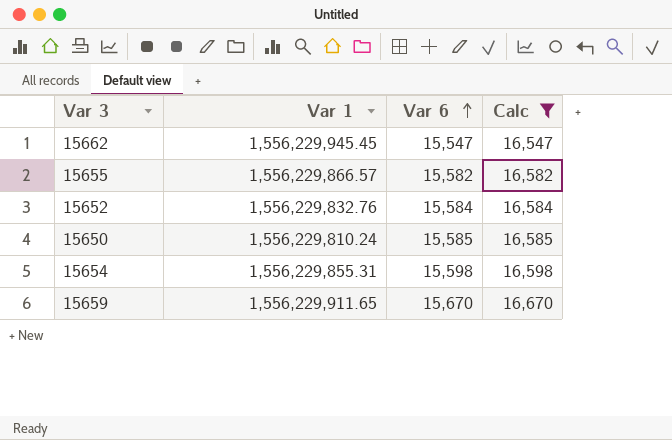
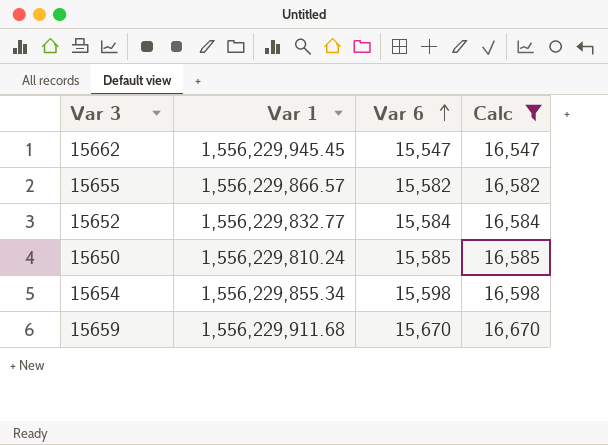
15652 | Var 1: 1,556,229,832.76 -> 1,556,229,832.77
15654 | Var 1: 1,556,229,855.31 -> 1,556,229,855.34
15659 | Var 1: 1,556,229,911.65 -> 1,556,229,911.68

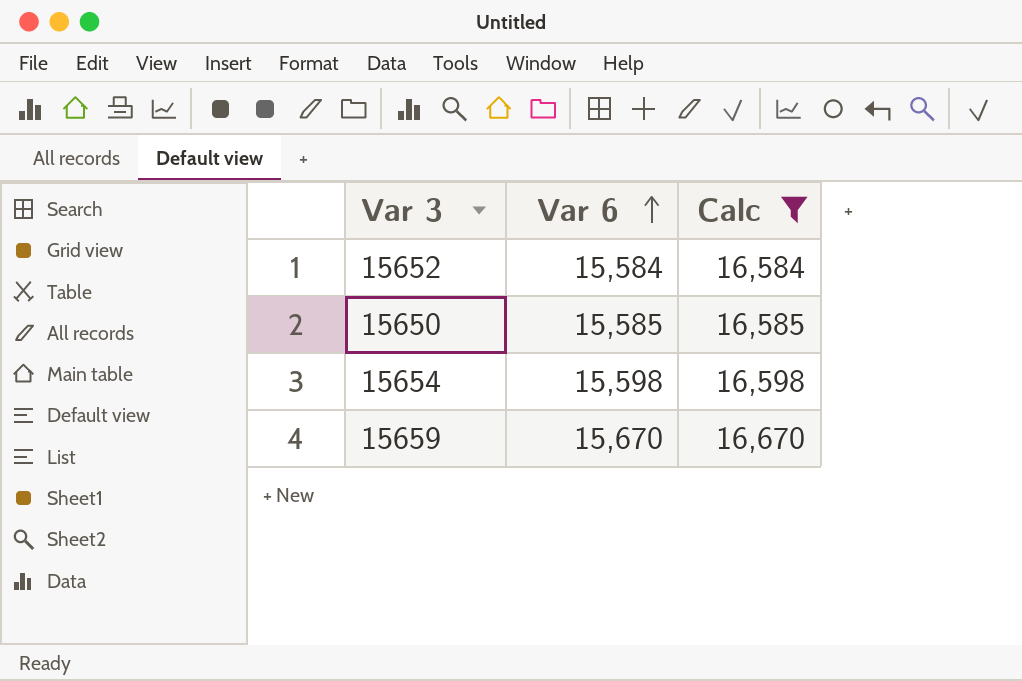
column Var 1 | position: 2 -> none
row 15662: 1,556,229,945.45 | 15,547 | 16,547 -> none
row 15655: 1,556,229,866.57 | 15,582 | 16,582 -> none

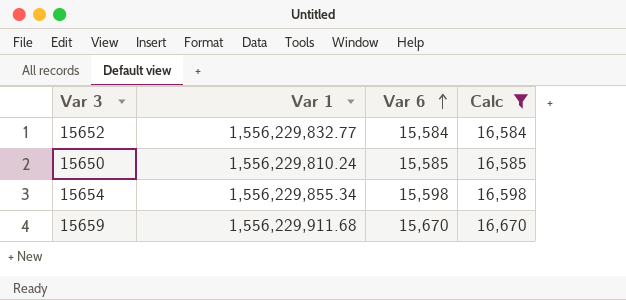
column Var 1 | position: none -> 2

